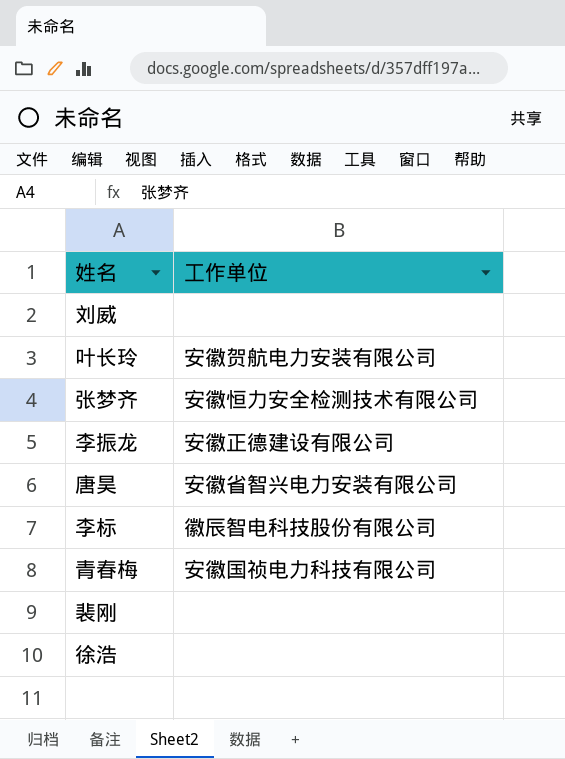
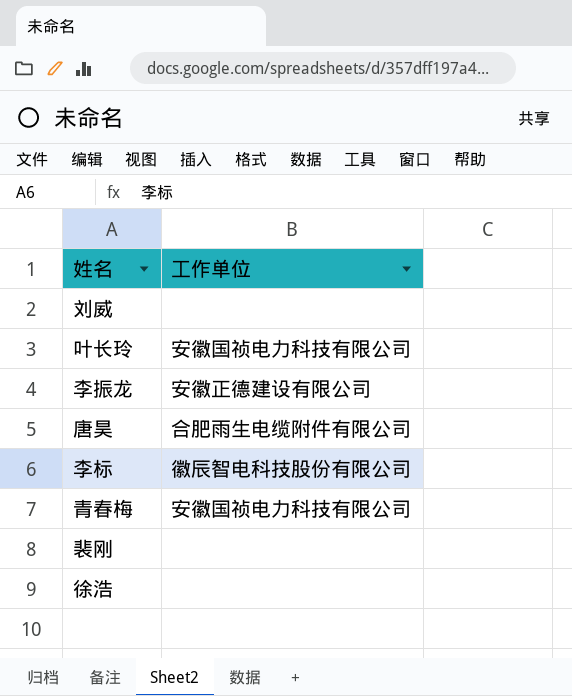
row 张梦齐: 安徽恒力安全检测技术有限公司 -> none
叶长玲 | 工作单位: 安徽贺航电力安装有限公司 -> 安徽国祯电力科技有限公司
唐昊 | 工作单位: 安徽省智兴电力安装有限公司 -> 合肥雨生电缆附件有限公司

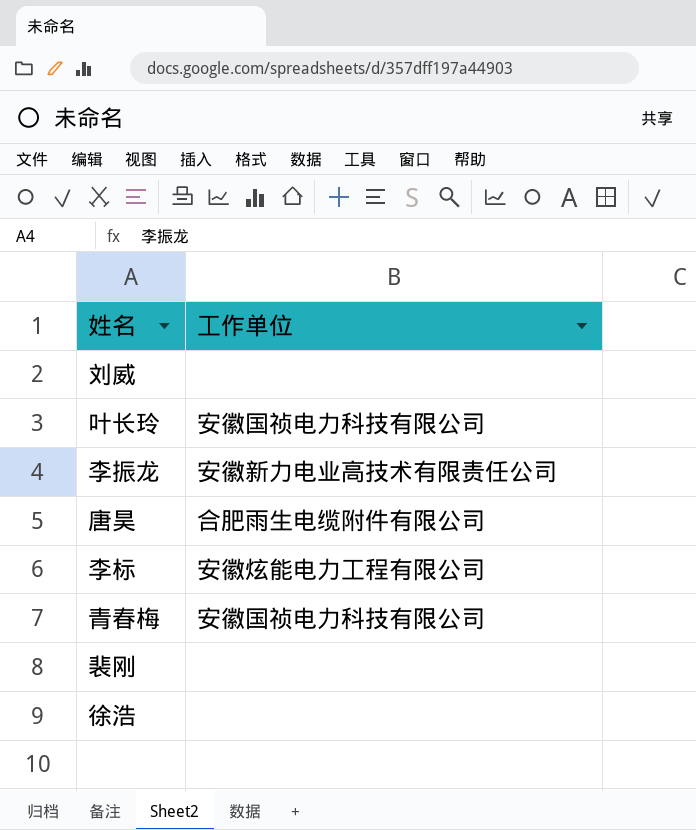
李振龙 | 工作单位: 安徽正德建设有限公司 -> 安徽新力电业高技术有限责任公司
李标 | 工作单位: 徽辰智电科技股份有限公司 -> 安徽炫能电力工程有限公司

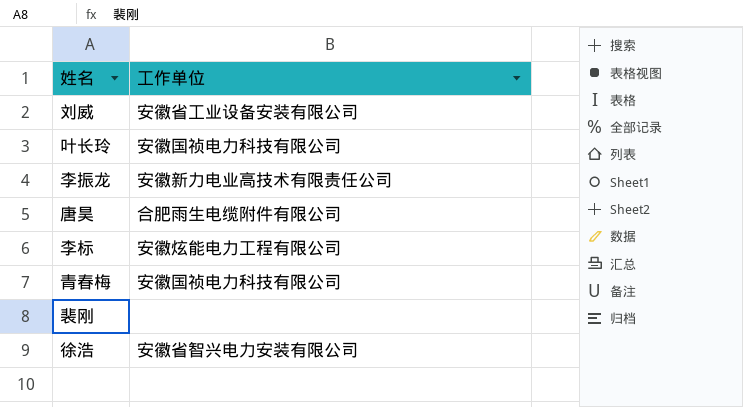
刘威 | 工作单位: none -> 安徽省工业设备安装有限公司
徐浩 | 工作单位: none -> 安徽省智兴电力安装有限公司

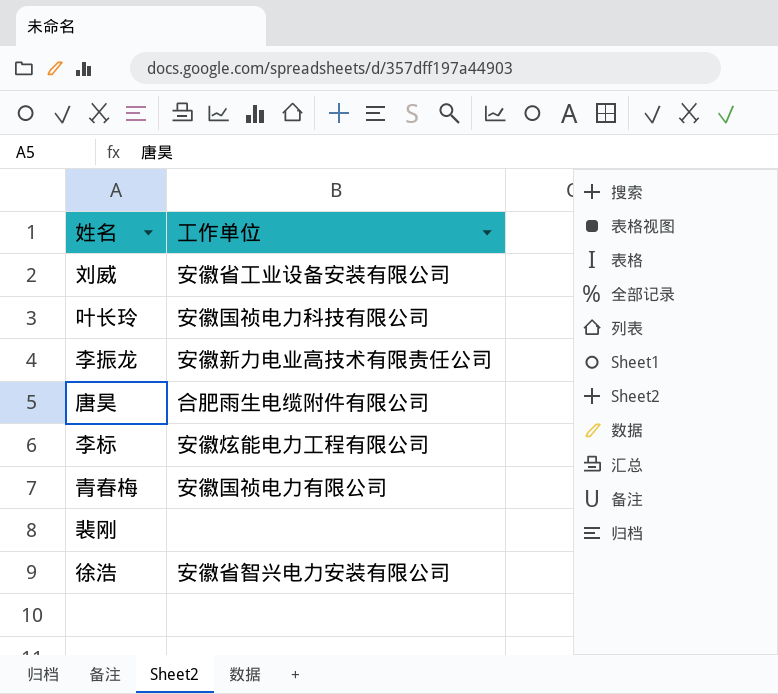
青春梅 | 工作单位: 安徽国祯电力科技有限公司 -> 安徽国祯电力有限公司

